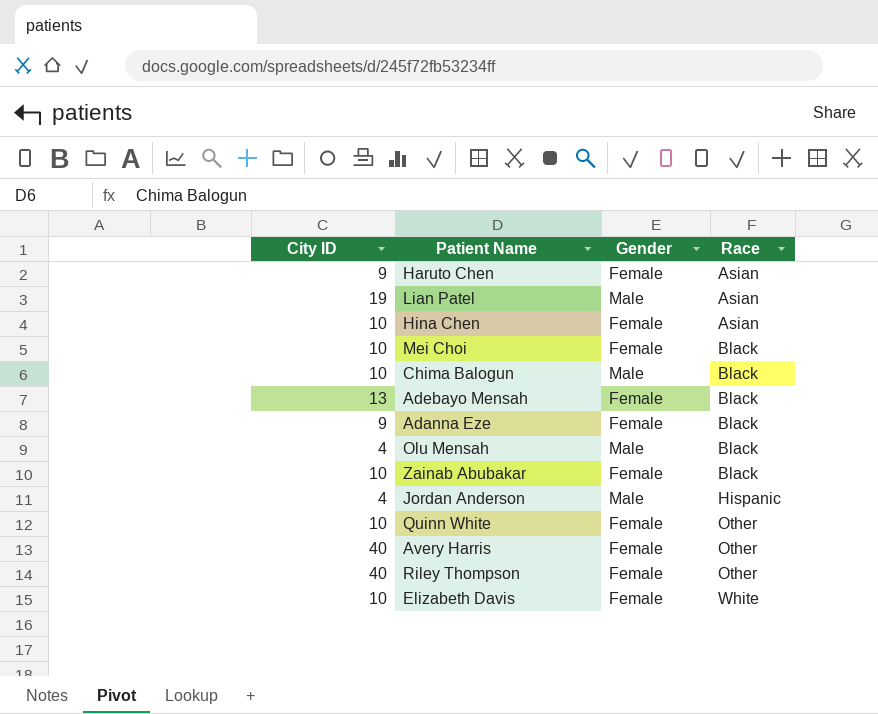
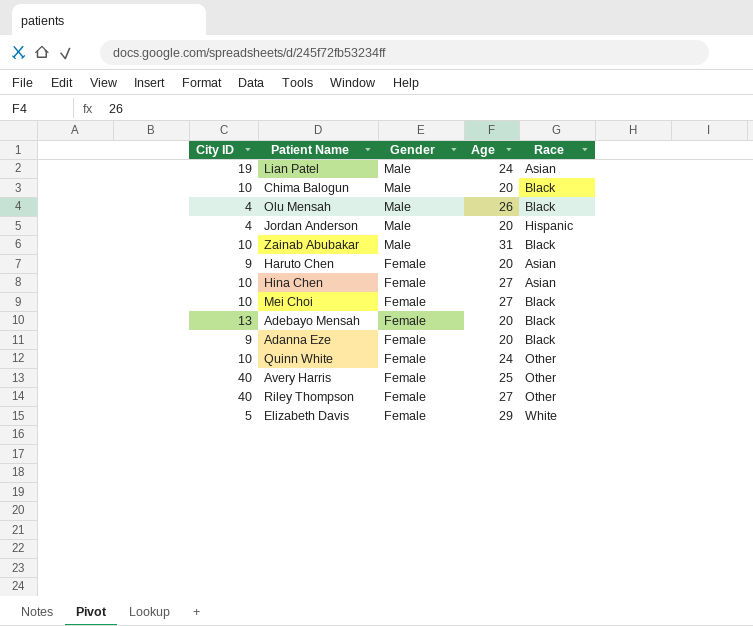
row order: Race ascending -> Gender descending
column Age | position: none -> 4
Zainab Abubakar | Gender: Female -> Male
Elizabeth Davis | City ID: 10 -> 5

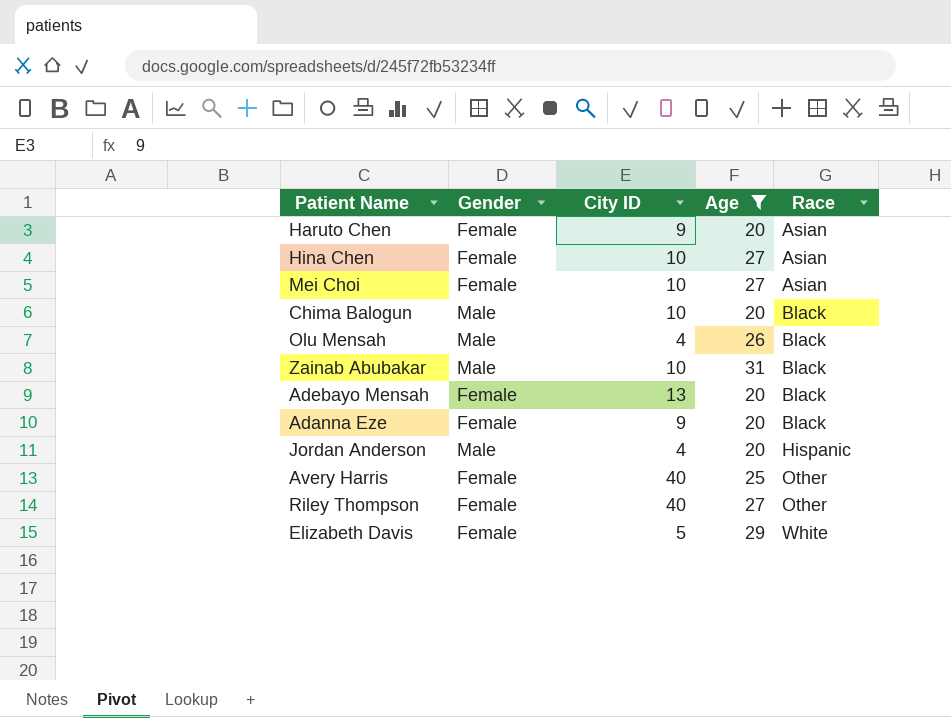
filter: none -> Age != 24
row order: Gender descending -> Race ascending
column City ID | position: 1 -> 3
Mei Choi | Race: Black -> Asian

